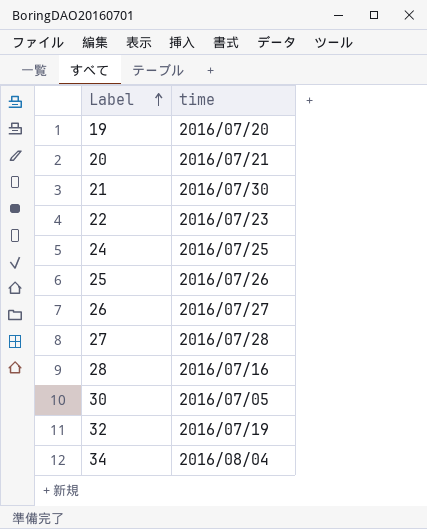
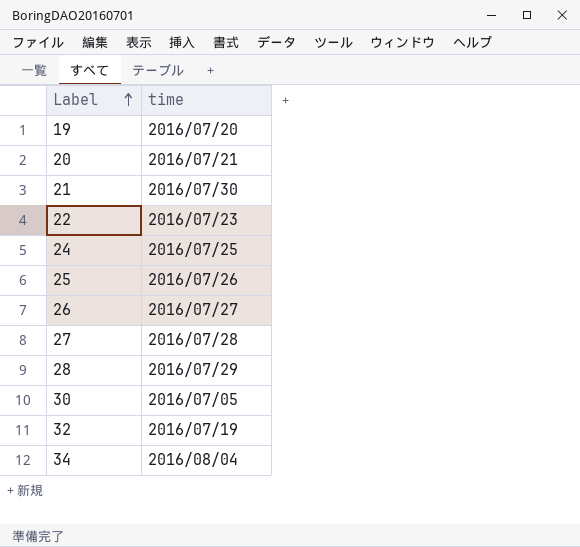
28 | time: 2016/07/16 -> 2016/07/29

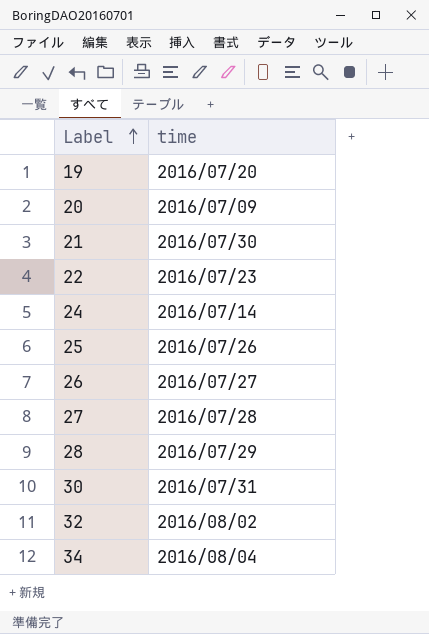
20 | time: 2016/07/21 -> 2016/07/09
24 | time: 2016/07/25 -> 2016/07/14
30 | time: 2016/07/05 -> 2016/07/31
32 | time: 2016/07/19 -> 2016/08/02

